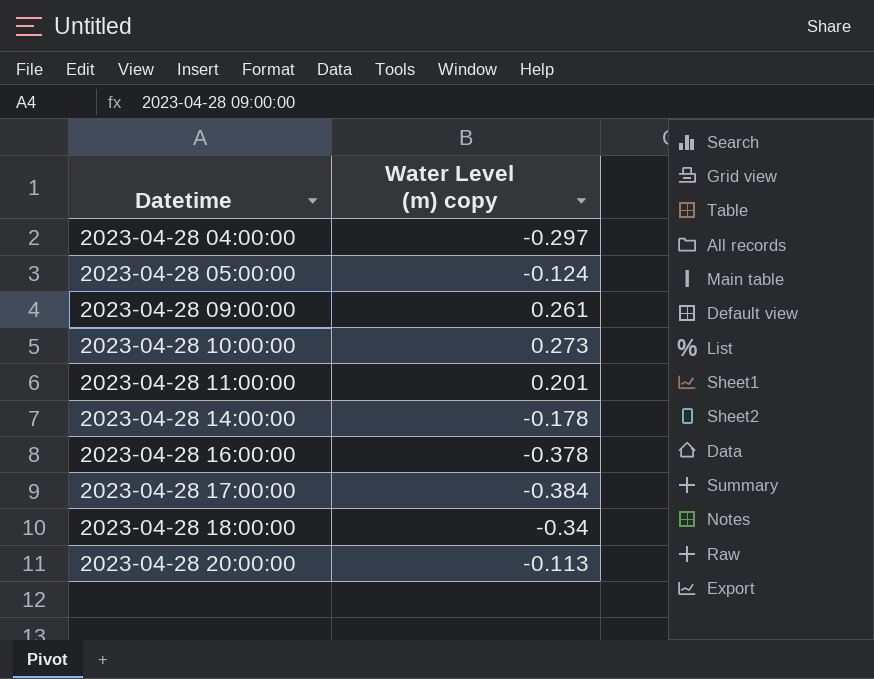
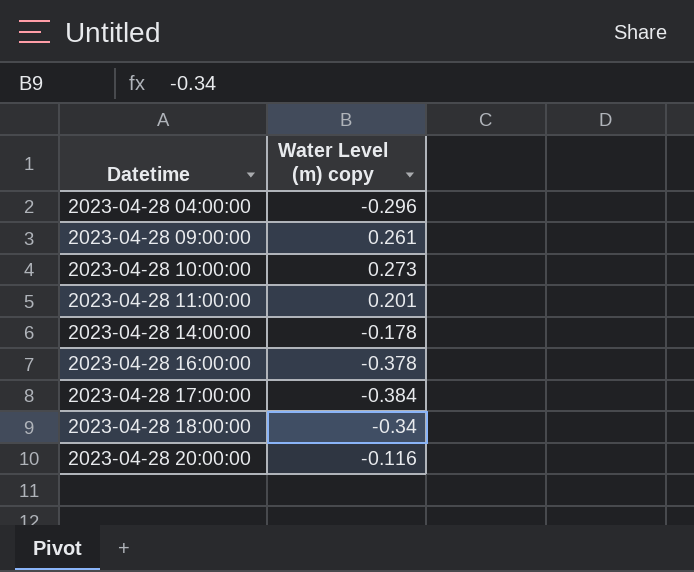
row 2023-04-28 05:00:00: -0.124 -> none
2023-04-28 04:00:00 | Water Level (m) copy: -0.297 -> -0.296
2023-04-28 20:00:00 | Water Level (m) copy: -0.113 -> -0.116

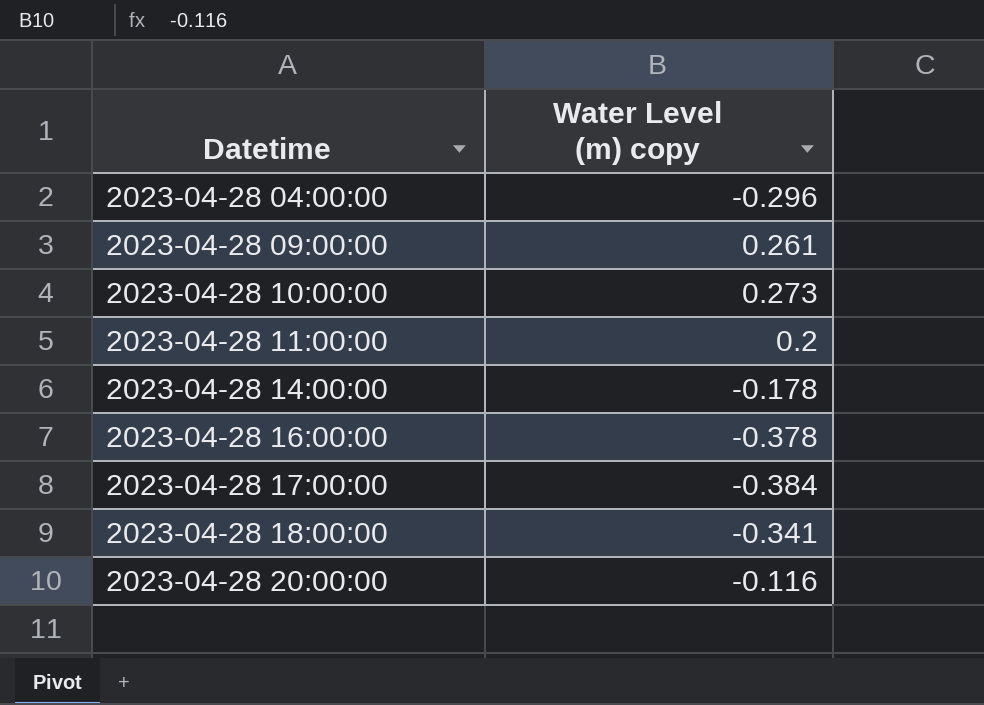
2023-04-28 11:00:00 | Water Level (m) copy: 0.201 -> 0.2
2023-04-28 18:00:00 | Water Level (m) copy: -0.34 -> -0.341

